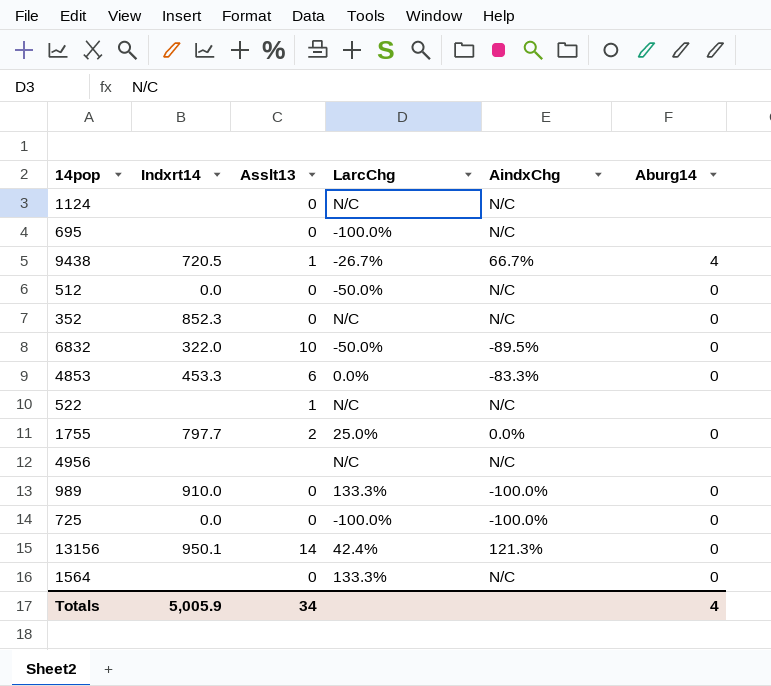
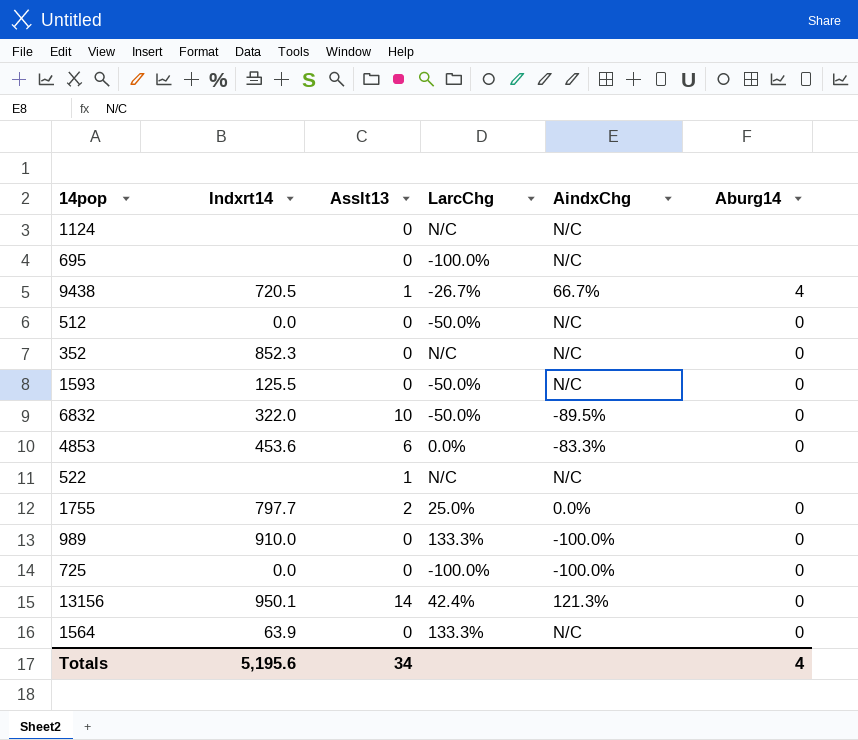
row 4956: none | none | N/C | N/C | none -> none
row 1593: none -> 125.5 | 0 | -50.0% | N/C | 0
4853 | Indxrt14: 453.3 -> 453.6
1564 | Indxrt14: none -> 63.9
Totals | Indxrt14: 5,005.9 -> 5,195.6

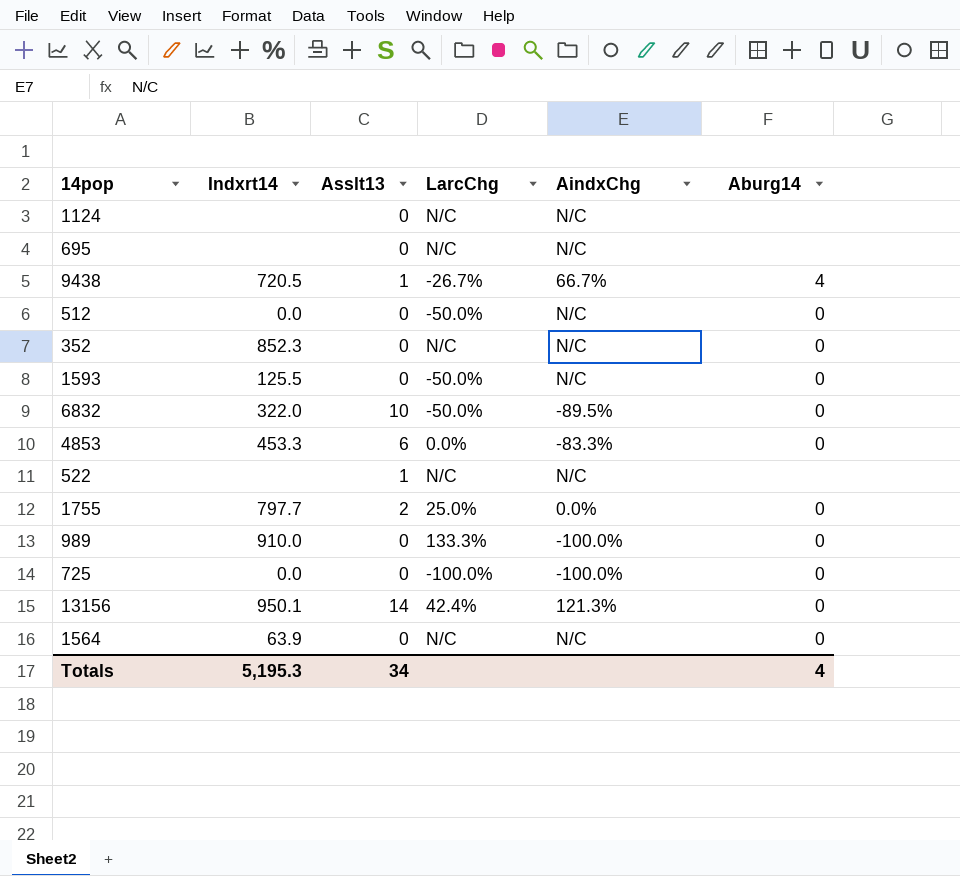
695 | LarcChg: -100.0% -> N/C
4853 | Indxrt14: 453.6 -> 453.3
1564 | LarcChg: 133.3% -> N/C
Totals | Indxrt14: 5,195.6 -> 5,195.3

